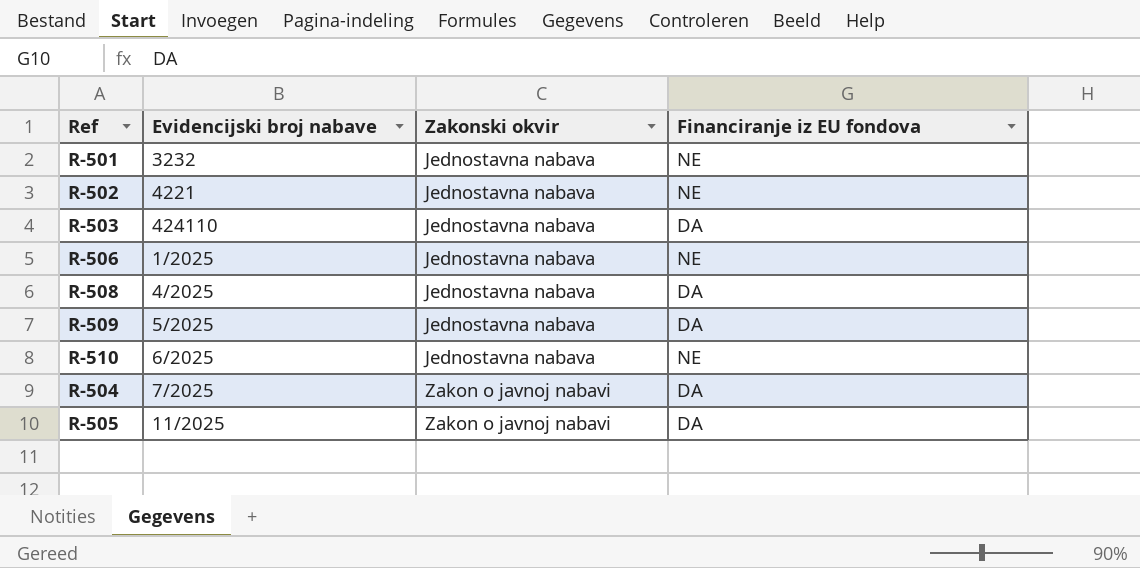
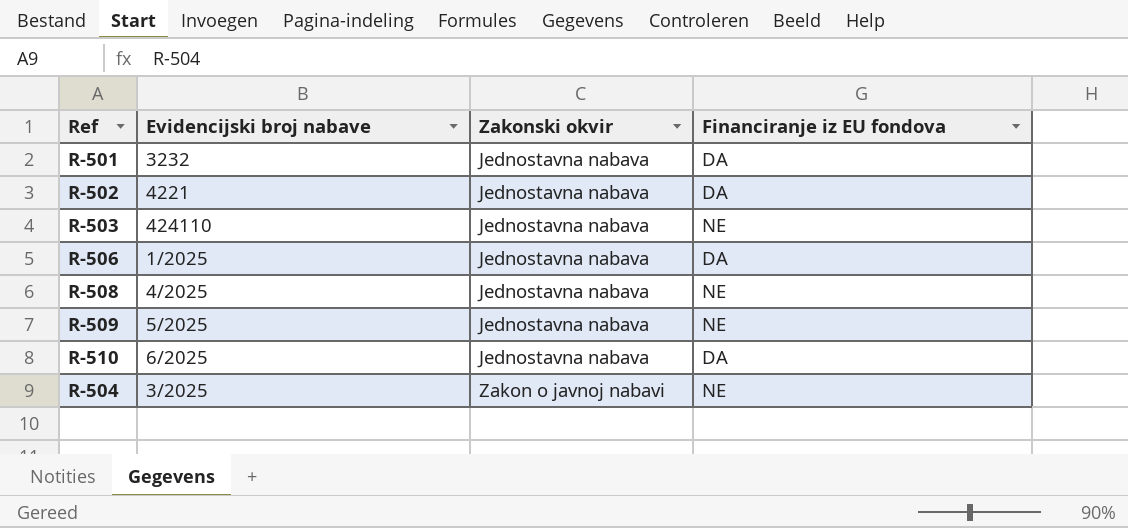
row R-505: 11/2025 | Zakon o javnoj nabavi | DA -> none
R-501 | Financiranje iz EU fondova: NE -> DA
R-502 | Financiranje iz EU fondova: NE -> DA
R-503 | Financiranje iz EU fondova: DA -> NE
R-506 | Financiranje iz EU fondova: NE -> DA
R-508 | Financiranje iz EU fondova: DA -> NE
R-509 | Financiranje iz EU fondova: DA -> NE
R-510 | Financiranje iz EU fondova: NE -> DA
R-504 | Evidencijski broj nabave: 7/2025 -> 3/2025
R-504 | Financiranje iz EU fondova: DA -> NE

